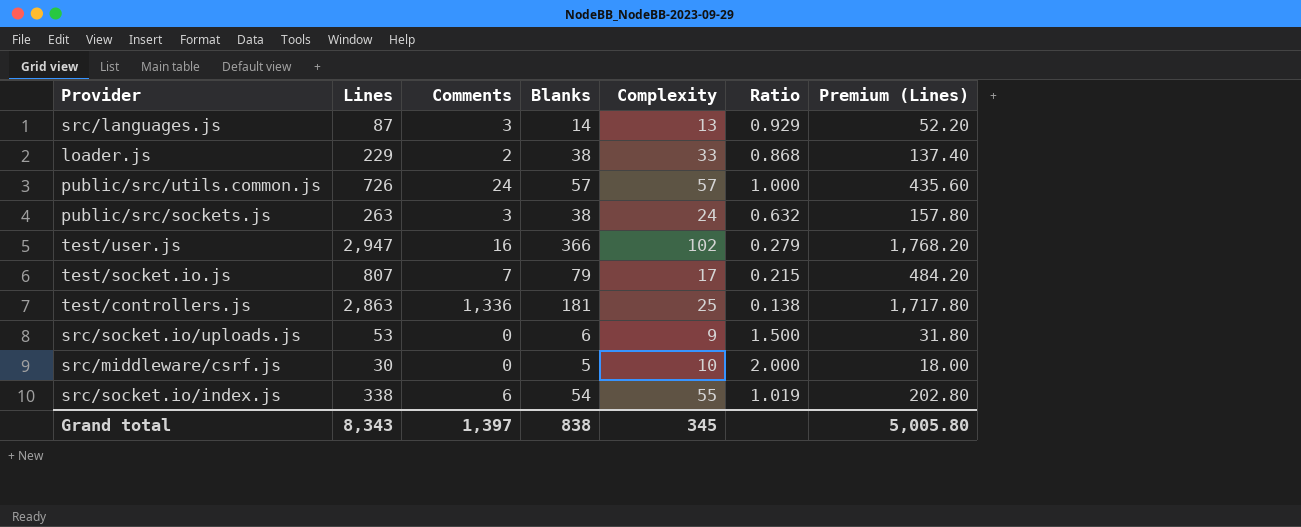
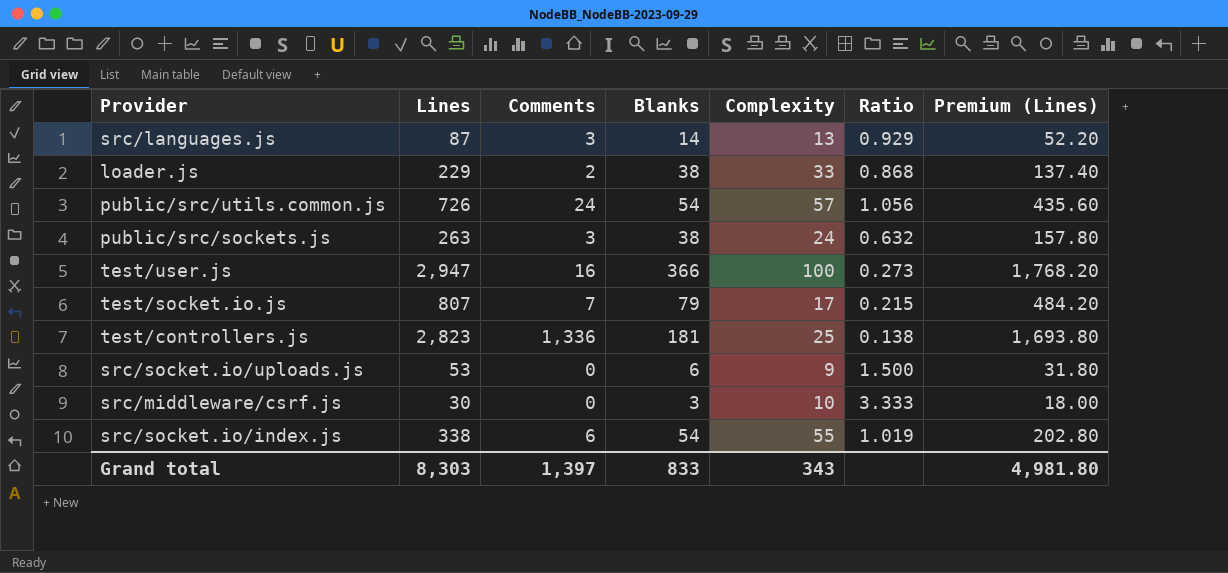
public/src/utils.common.js | Blanks: 57 -> 54
public/src/utils.common.js | Ratio: 1.000 -> 1.056
test/user.js | Complexity: 102 -> 100
test/user.js | Ratio: 0.279 -> 0.273
test/controllers.js | Lines: 2,863 -> 2,823
test/controllers.js | Premium (Lines): 1,717.80 -> 1,693.80
src/middleware/csrf.js | Blanks: 5 -> 3
src/middleware/csrf.js | Ratio: 2.000 -> 3.333
Grand total | Lines: 8,343 -> 8,303
Grand total | Blanks: 838 -> 833
Grand total | Complexity: 345 -> 343
Grand total | Premium (Lines): 5,005.80 -> 4,981.80

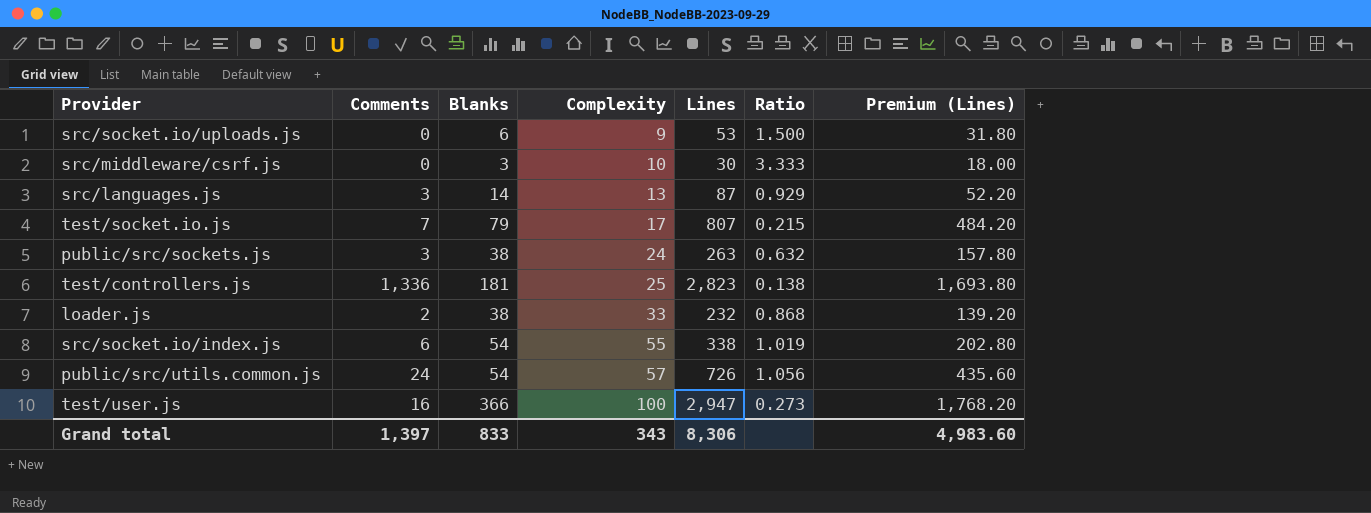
row order: none -> Complexity ascending
column Lines | position: 2 -> 5
loader.js | Lines: 229 -> 232
loader.js | Premium (Lines): 137.40 -> 139.20
Grand total | Lines: 8,303 -> 8,306
Grand total | Premium (Lines): 4,981.80 -> 4,983.60

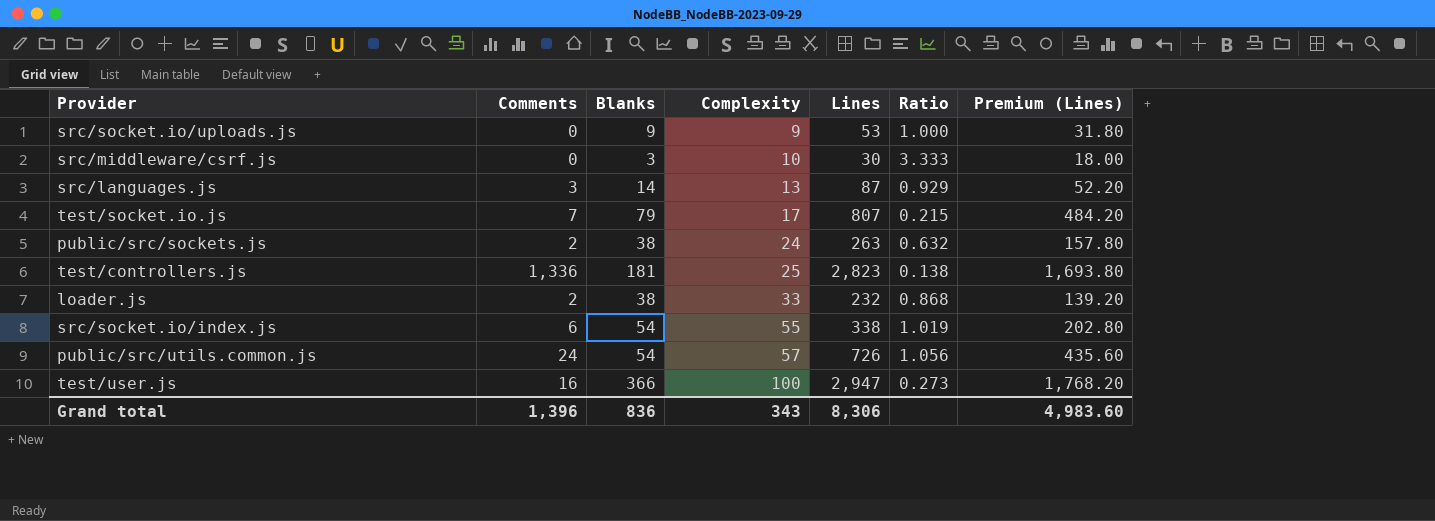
src/socket.io/uploads.js | Blanks: 6 -> 9
src/socket.io/uploads.js | Ratio: 1.500 -> 1.000
public/src/sockets.js | Comments: 3 -> 2
Grand total | Comments: 1,397 -> 1,396
Grand total | Blanks: 833 -> 836

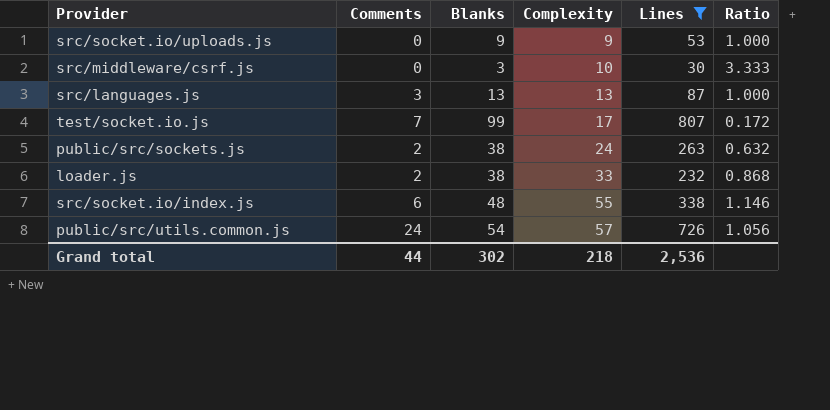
filter: none -> Lines <= 807
column Premium (Lines) | formula: [Lines] * 0.6 -> none
src/languages.js | Blanks: 14 -> 13
src/languages.js | Ratio: 0.929 -> 1.000
test/socket.io.js | Blanks: 79 -> 99
test/socket.io.js | Ratio: 0.215 -> 0.172
src/socket.io/index.js | Blanks: 54 -> 48
src/socket.io/index.js | Ratio: 1.019 -> 1.146
Grand total | Comments: 1,396 -> 44
Grand total | Blanks: 836 -> 302
Grand total | Complexity: 343 -> 218
Grand total | Lines: 8,306 -> 2,536

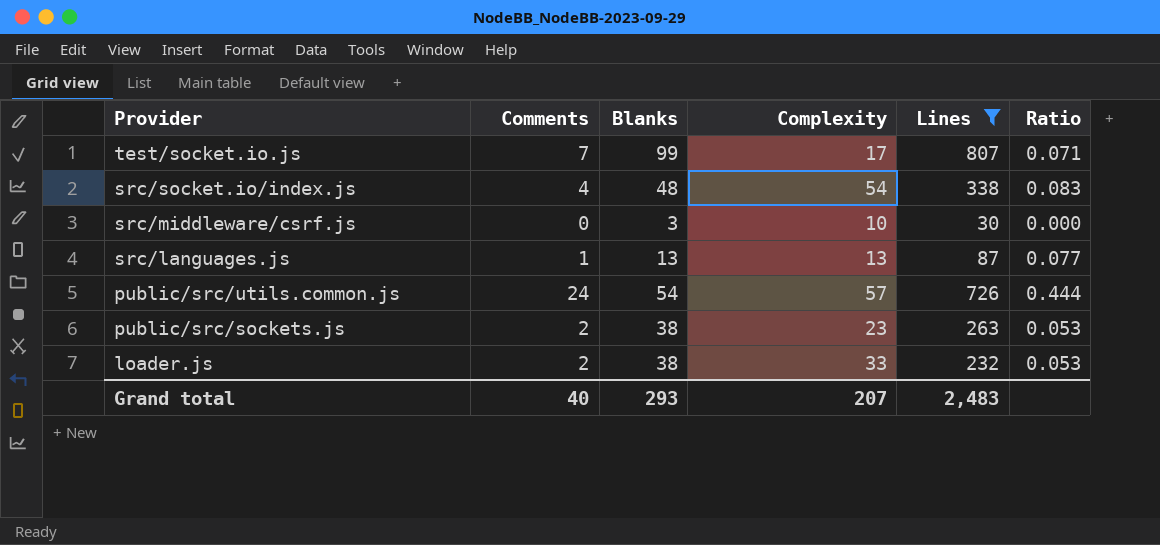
row order: Complexity ascending -> Provider descending
column Ratio | formula: [Complexity] / [Blanks] -> [Comments] / [Blanks]
row src/socket.io/uploads.js: 0 | 9 | 9 | 53 | 1.000 -> none
src/socket.io/index.js | Comments: 6 -> 4
src/socket.io/index.js | Complexity: 55 -> 54
src/languages.js | Comments: 3 -> 1
public/src/sockets.js | Complexity: 24 -> 23
Grand total | Comments: 44 -> 40
Grand total | Blanks: 302 -> 293
Grand total | Complexity: 218 -> 207
Grand total | Lines: 2,536 -> 2,483

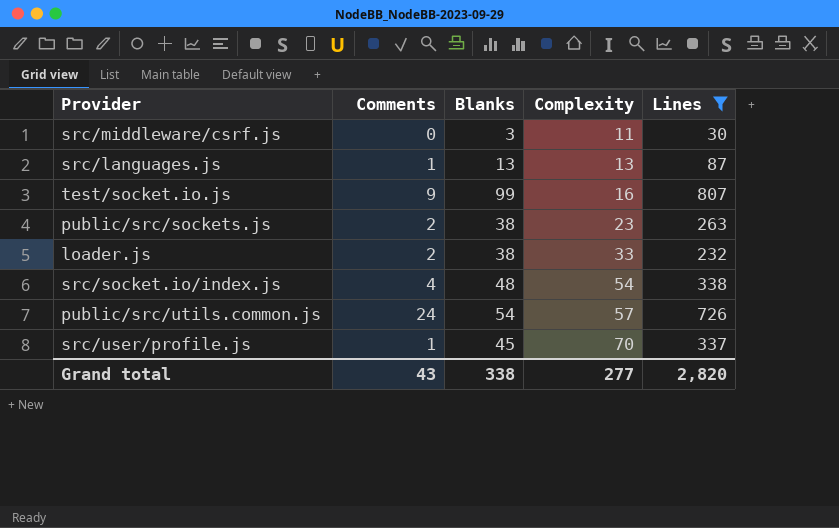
row order: Provider descending -> Complexity ascending
column Ratio | formula: [Comments] / [Blanks] -> none
src/middleware/csrf.js | Complexity: 10 -> 11
test/socket.io.js | Comments: 7 -> 9
test/socket.io.js | Complexity: 17 -> 16
row src/user/profile.js: none -> 1 | 45 | 70 | 337
Grand total | Comments: 40 -> 43
Grand total | Blanks: 293 -> 338
Grand total | Complexity: 207 -> 277
Grand total | Lines: 2,483 -> 2,820

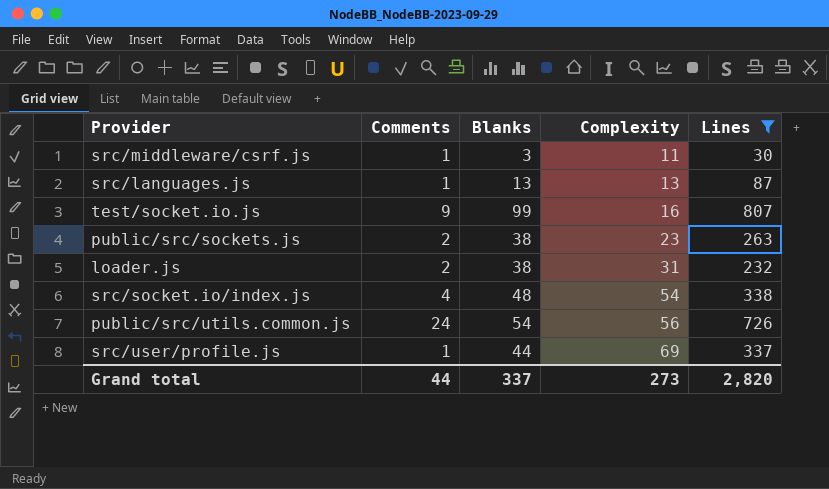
src/middleware/csrf.js | Comments: 0 -> 1
loader.js | Complexity: 33 -> 31
public/src/utils.common.js | Complexity: 57 -> 56
src/user/profile.js | Blanks: 45 -> 44
src/user/profile.js | Complexity: 70 -> 69
Grand total | Comments: 43 -> 44
Grand total | Blanks: 338 -> 337
Grand total | Complexity: 277 -> 273

